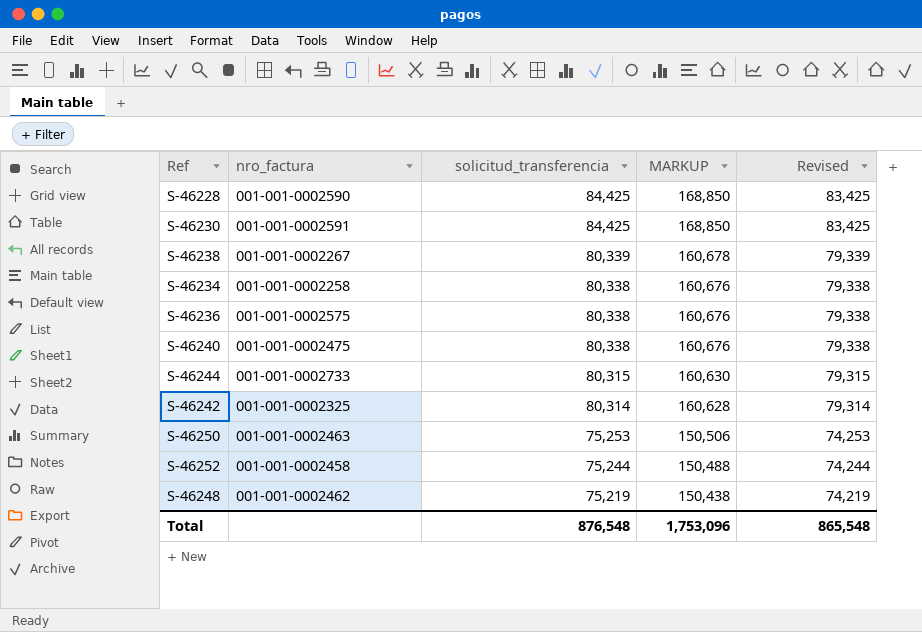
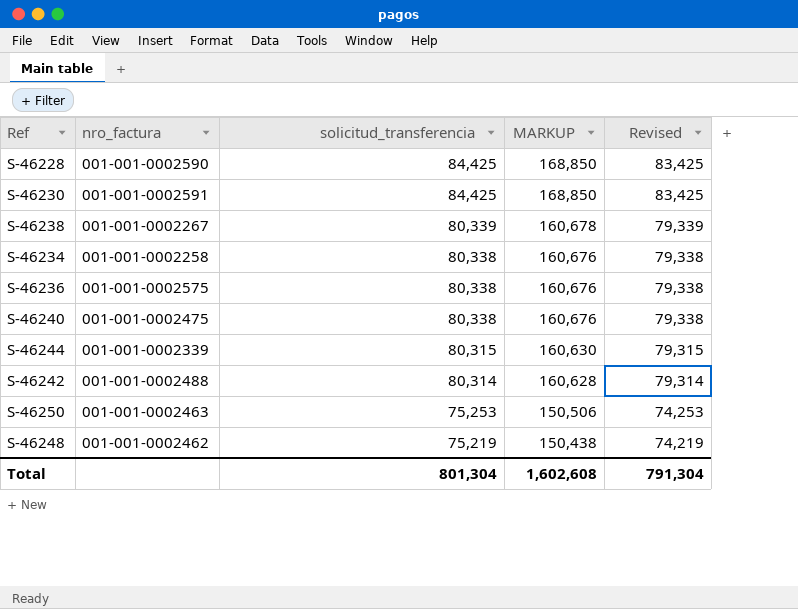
row S-46252: 001-001-0002458 | 75,244 | 150,488 | 74,244 -> none
S-46244 | nro_factura: 001-001-0002733 -> 001-001-0002339
S-46242 | nro_factura: 001-001-0002325 -> 001-001-0002488
Total | solicitud_transferencia: 876,548 -> 801,304
Total | MARKUP: 1,753,096 -> 1,602,608
Total | Revised: 865,548 -> 791,304

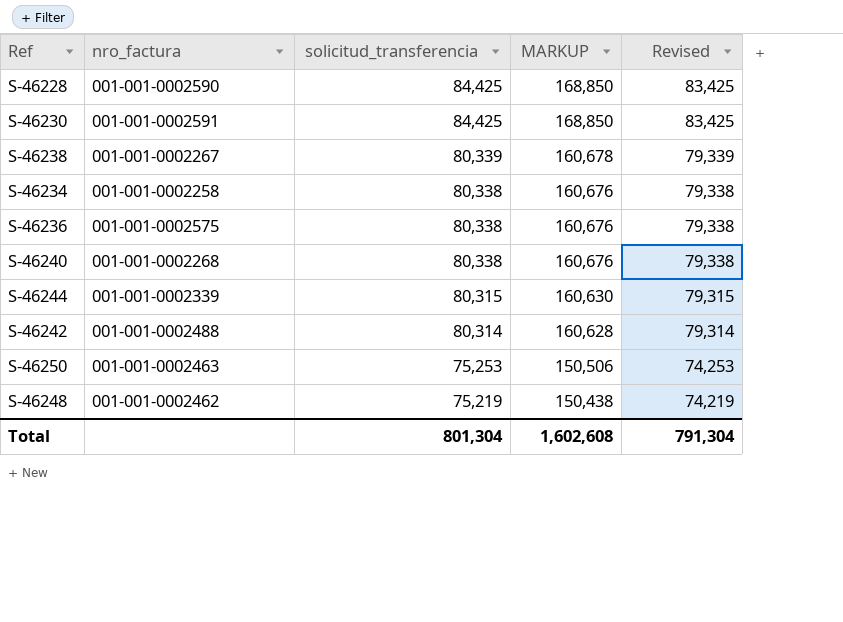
S-46240 | nro_factura: 001-001-0002475 -> 001-001-0002268

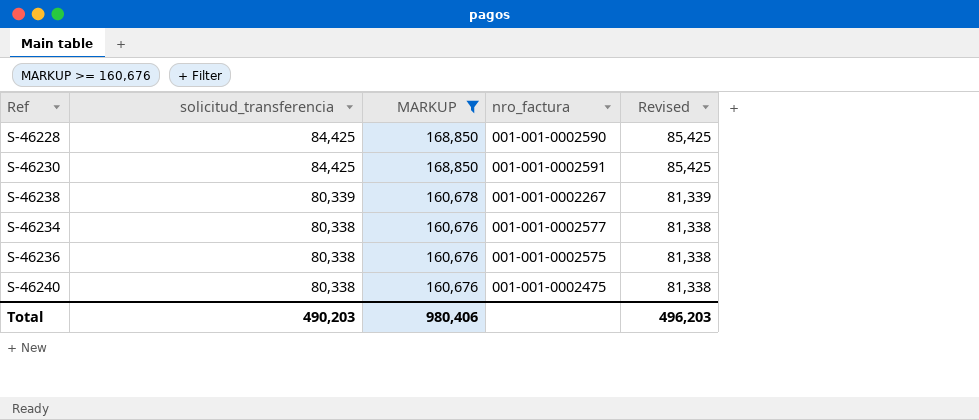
filter: none -> MARKUP >= 160,676
column nro_factura | position: 2 -> 4
column Revised | formula: [solicitud_transferencia] - 1000 -> [solicitud_transferencia] + 1000
S-46234 | nro_factura: 001-001-0002258 -> 001-001-0002577
S-46240 | nro_factura: 001-001-0002268 -> 001-001-0002475
Total | solicitud_transferencia: 801,304 -> 490,203
Total | MARKUP: 1,602,608 -> 980,406
Total | Revised: 791,304 -> 496,203

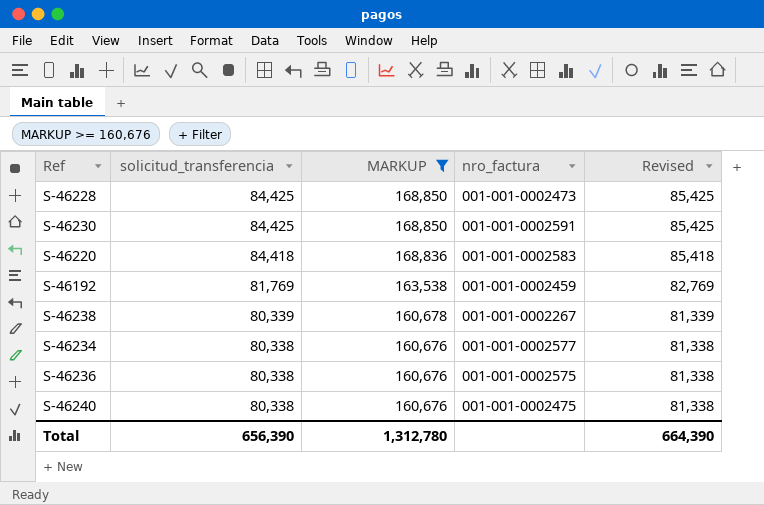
S-46228 | nro_factura: 001-001-0002590 -> 001-001-0002473
row S-46220: none -> 84,418 | 168,836 | 001-001-0002583 | 85,418
row S-46192: none -> 81,769 | 163,538 | 001-001-0002459 | 82,769
Total | solicitud_transferencia: 490,203 -> 656,390
Total | MARKUP: 980,406 -> 1,312,780
Total | Revised: 496,203 -> 664,390

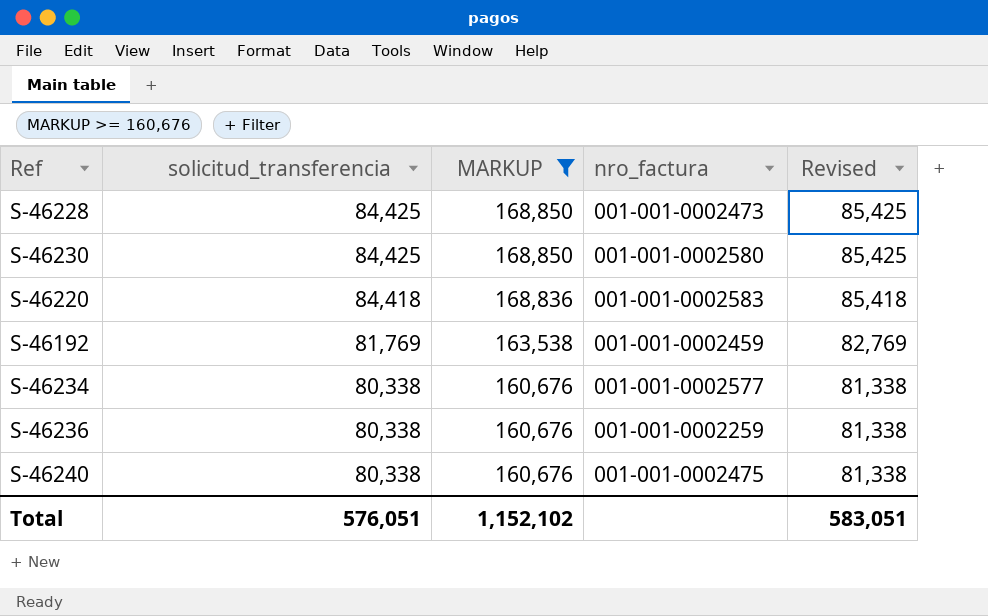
row S-46238: 80,339 | 160,678 | 001-001-0002267 | 81,339 -> none
S-46230 | nro_factura: 001-001-0002591 -> 001-001-0002580
S-46236 | nro_factura: 001-001-0002575 -> 001-001-0002259
Total | solicitud_transferencia: 656,390 -> 576,051
Total | MARKUP: 1,312,780 -> 1,152,102
Total | Revised: 664,390 -> 583,051

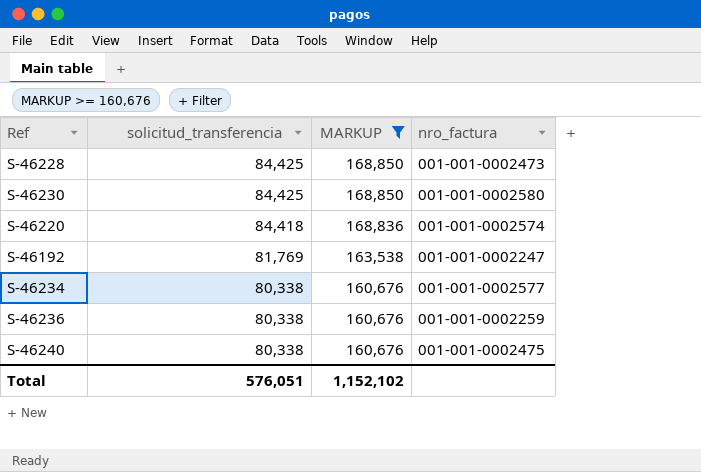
column Revised | formula: [solicitud_transferencia] + 1000 -> none
S-46220 | nro_factura: 001-001-0002583 -> 001-001-0002574
S-46192 | nro_factura: 001-001-0002459 -> 001-001-0002247

